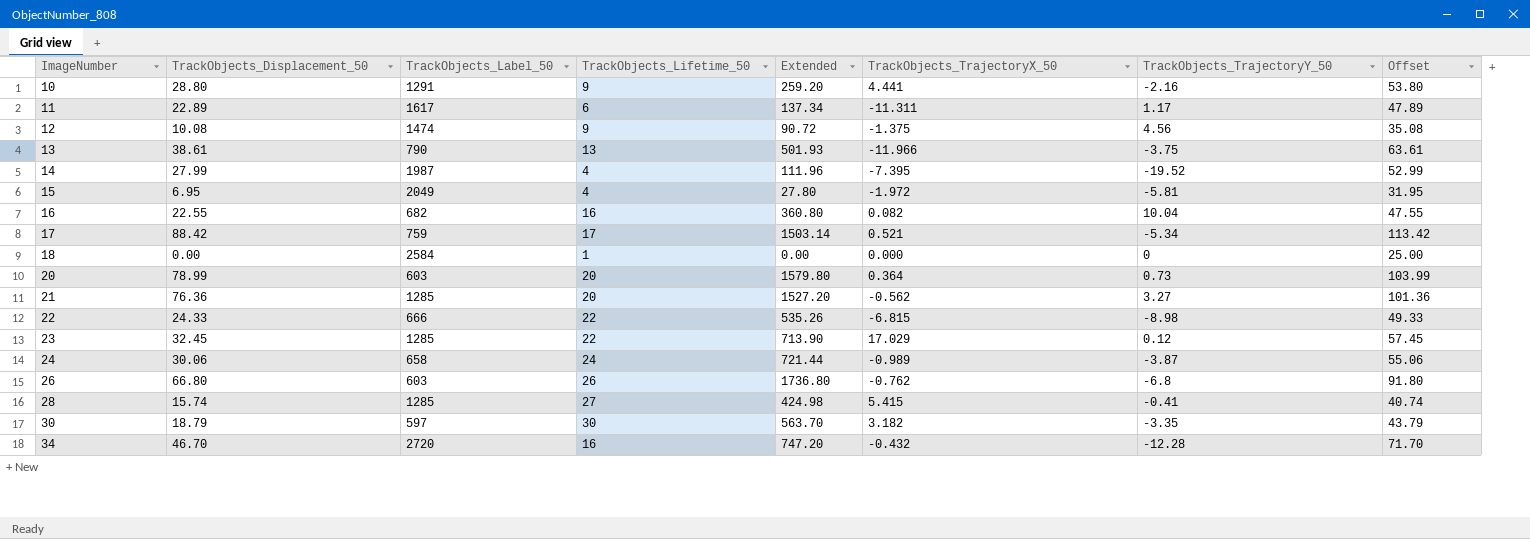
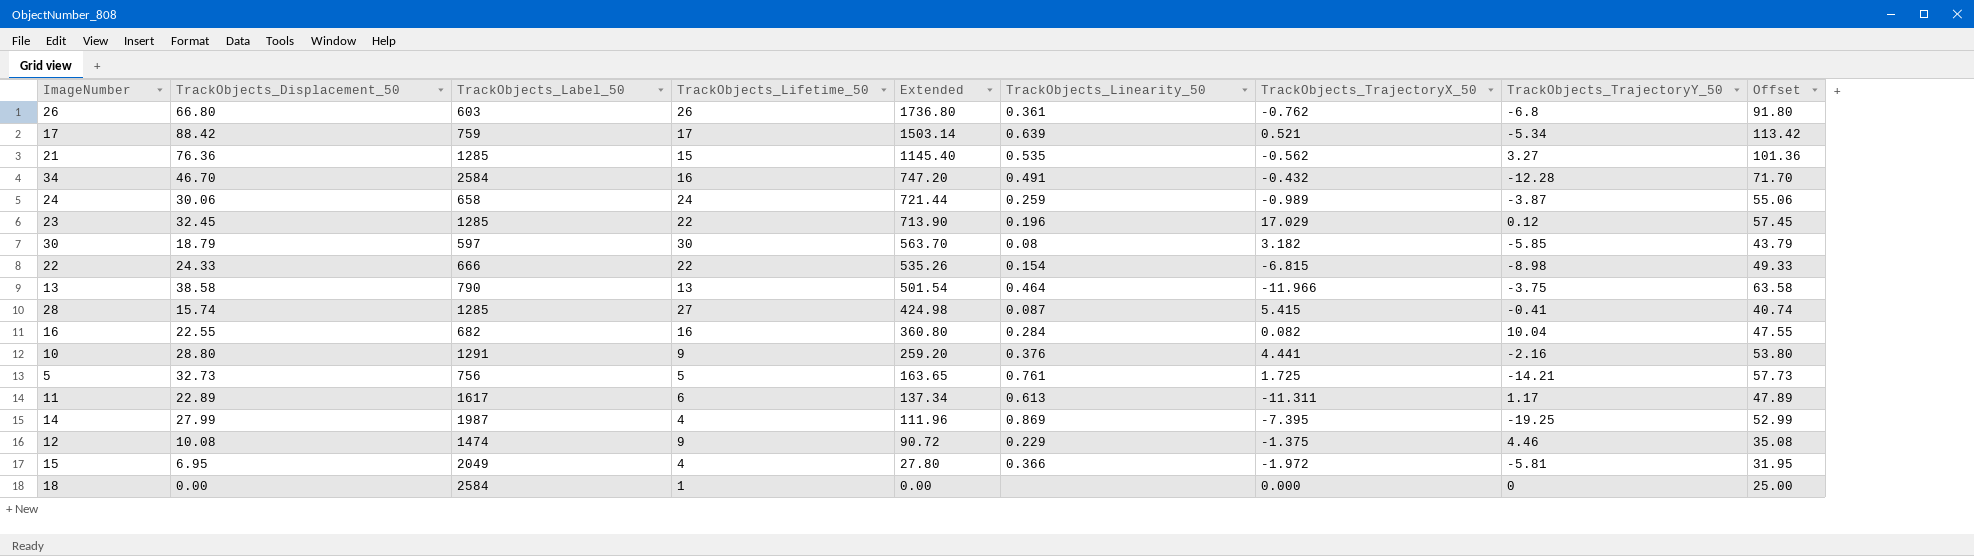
row order: ImageNumber ascending -> Extended descending
column TrackObjects_Linearity_50 | position: none -> 6
row 20: 78.99 | 603 | 20 | 1579.80 | 0.364 | 0.73 | 103.99 -> none
21 | TrackObjects_Lifetime_50: 20 -> 15
21 | Extended: 1527.20 -> 1145.40
34 | TrackObjects_Label_50: 2720 -> 2584
30 | TrackObjects_TrajectoryY_50: -3.35 -> -5.85
13 | TrackObjects_Displacement_50: 38.61 -> 38.58
13 | Extended: 501.93 -> 501.54
13 | Offset: 63.61 -> 63.58
row 5: none -> 32.73 | 756 | 5 | 163.65 | 0.761 | 1.725 | -14.21 | 57.73
14 | TrackObjects_TrajectoryY_50: -19.52 -> -19.25
12 | TrackObjects_TrajectoryY_50: 4.56 -> 4.46

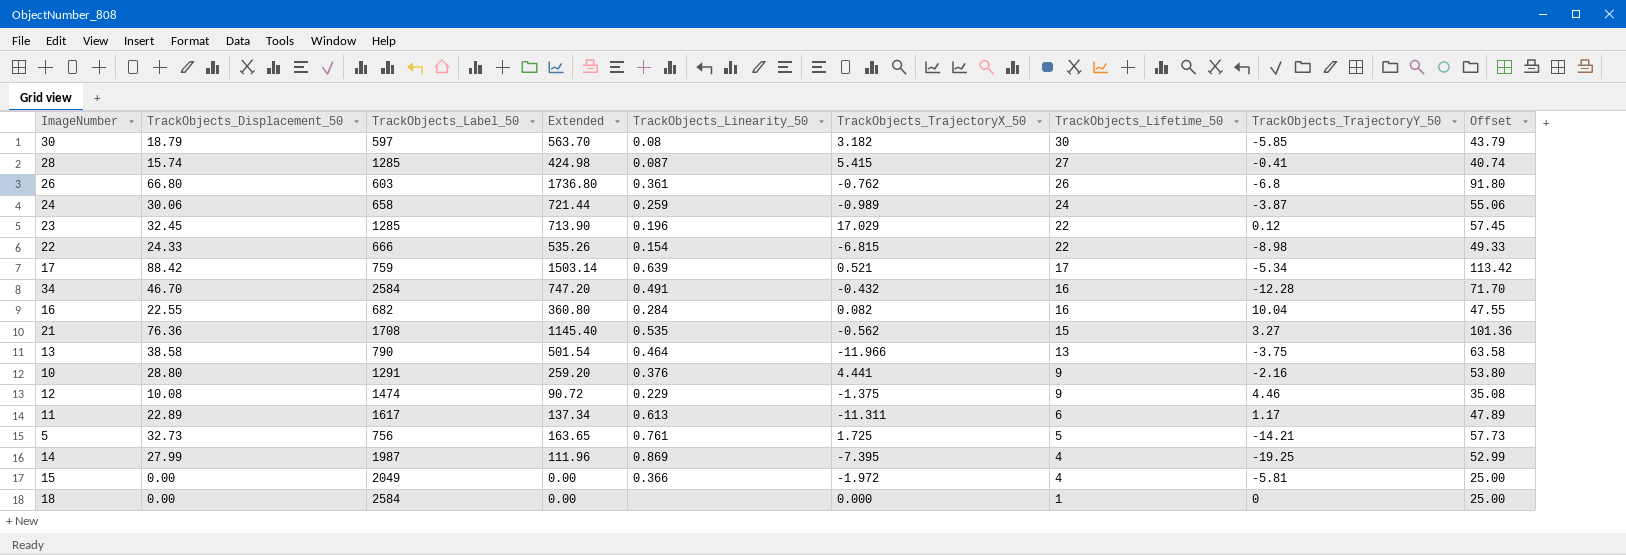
row order: Extended descending -> TrackObjects_Lifetime_50 descending
column TrackObjects_Lifetime_50 | position: 4 -> 7
21 | TrackObjects_Label_50: 1285 -> 1708
15 | TrackObjects_Displacement_50: 6.95 -> 0.00
15 | Extended: 27.80 -> 0.00
15 | Offset: 31.95 -> 25.00

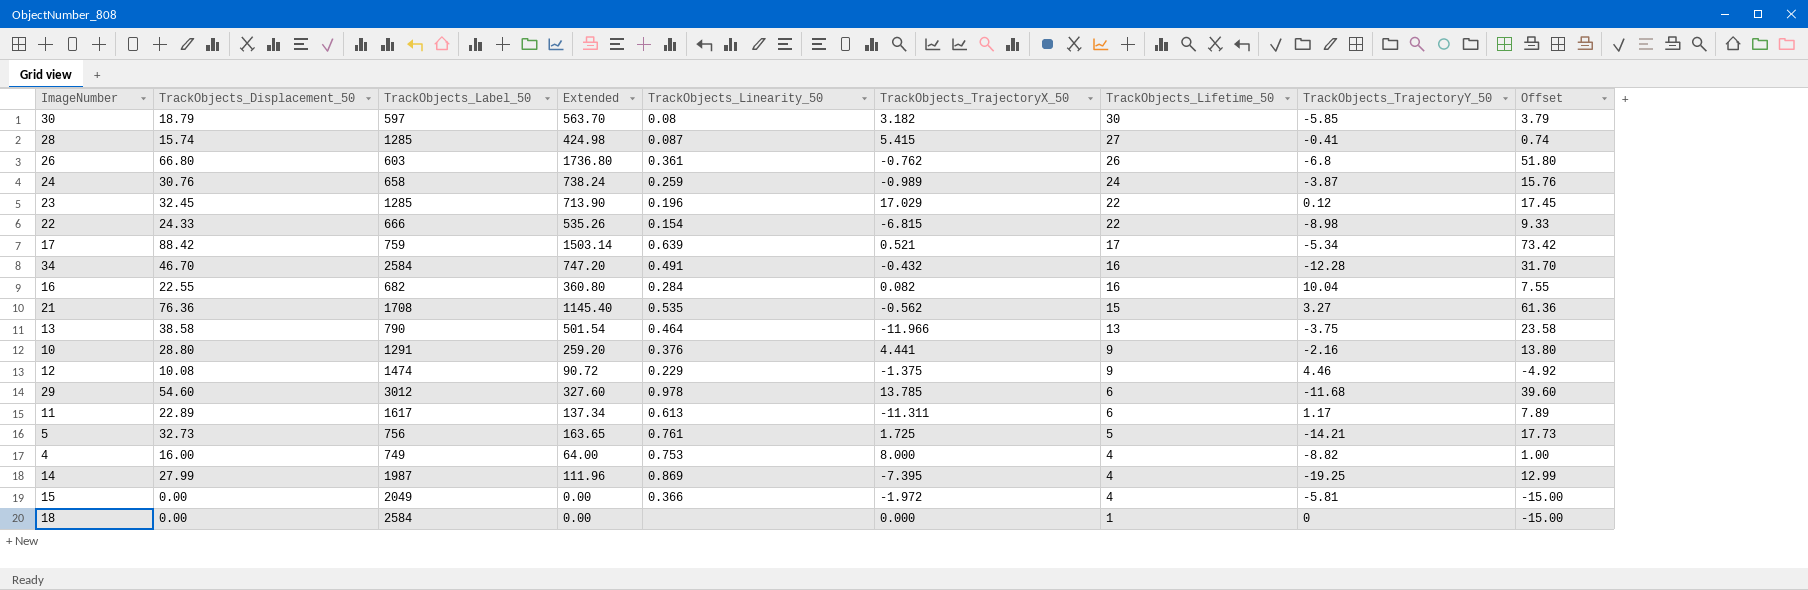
column Offset | formula: [TrackObjects_Displacement_50] + 25 -> [TrackObjects_Displacement_50] - 15
24 | TrackObjects_Displacement_50: 30.06 -> 30.76
24 | Extended: 721.44 -> 738.24
row 29: none -> 54.60 | 3012 | 327.60 | 0.978 | 13.785 | 6 | -11.68 | 39.60
row 4: none -> 16.00 | 749 | 64.00 | 0.753 | 8.000 | 4 | -8.82 | 1.00

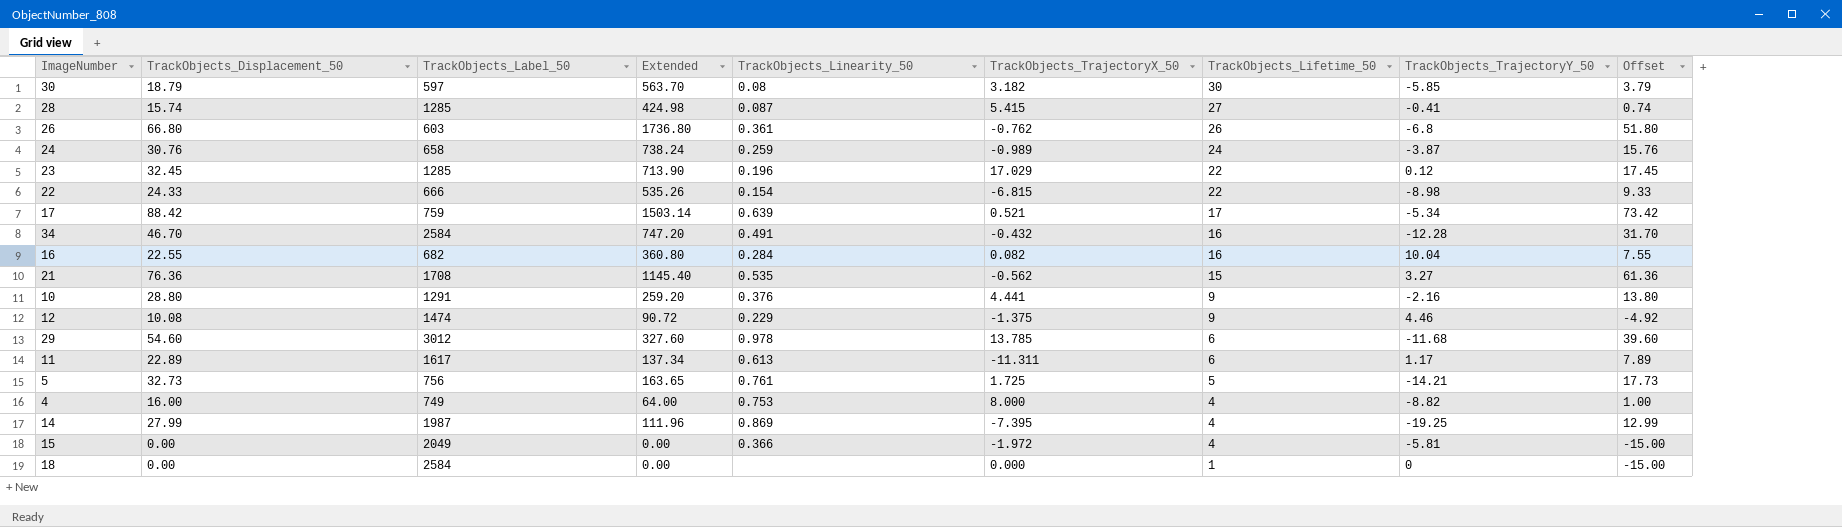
row 13: 38.58 | 790 | 501.54 | 0.464 | -11.966 | 13 | -3.75 | 23.58 -> none

